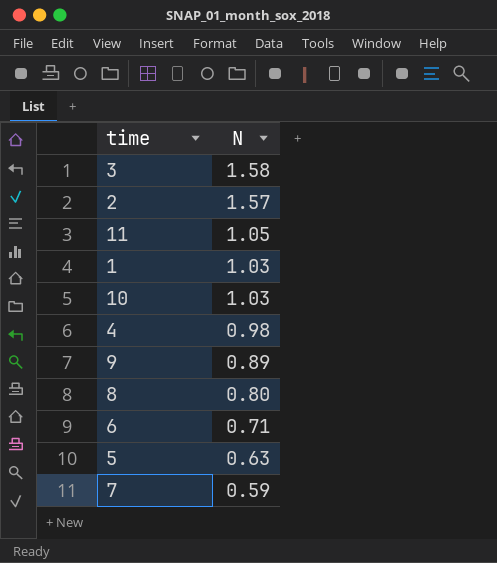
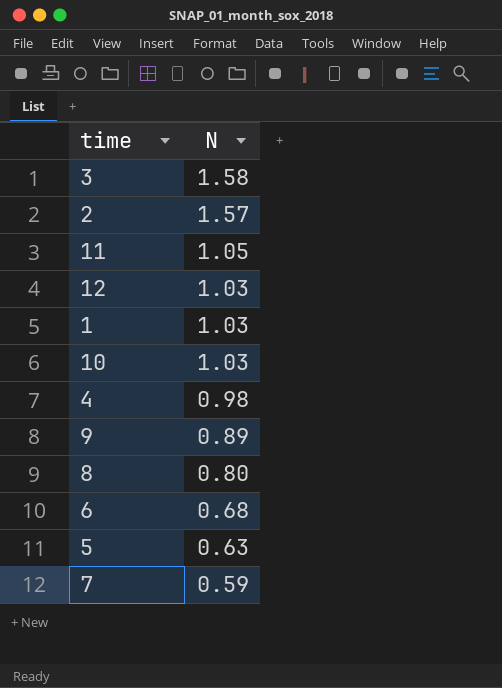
row 12: none -> 1.03
6 | N: 0.71 -> 0.68

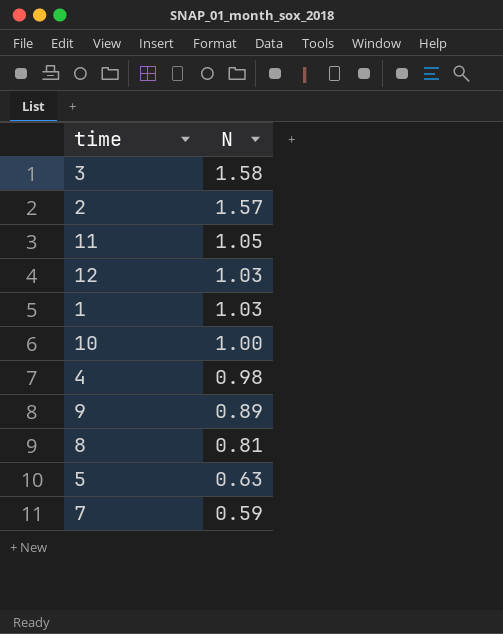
row 6: 0.68 -> none
10 | N: 1.03 -> 1.00
8 | N: 0.80 -> 0.81

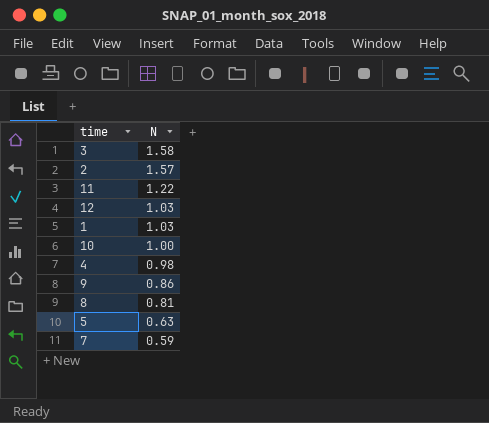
11 | N: 1.05 -> 1.22
9 | N: 0.89 -> 0.86

